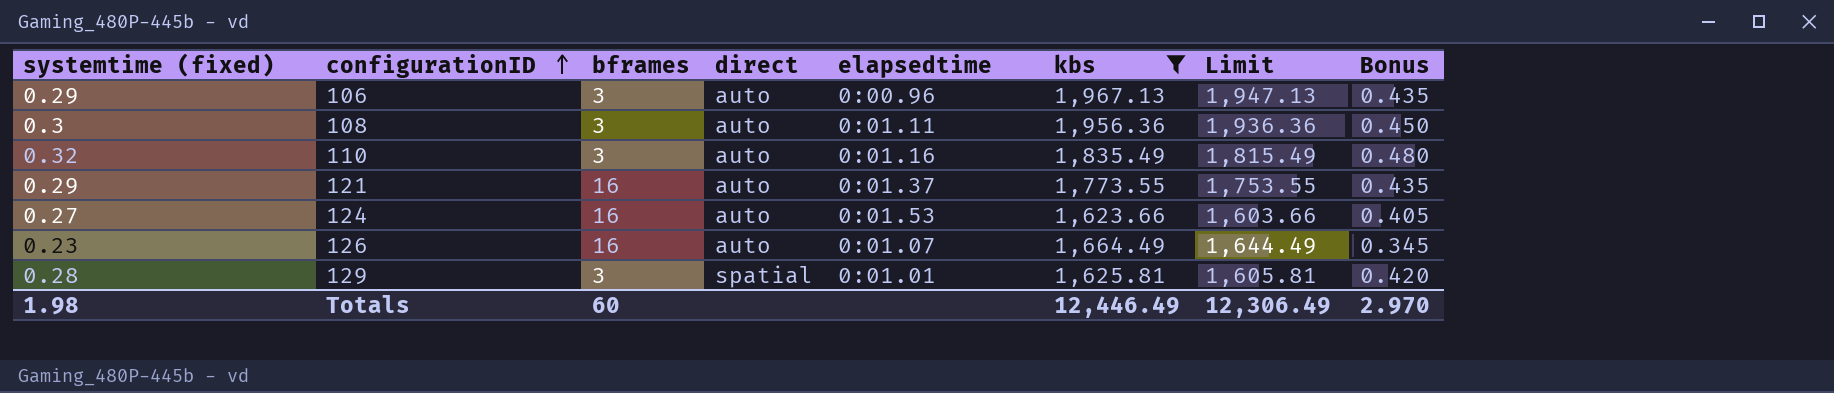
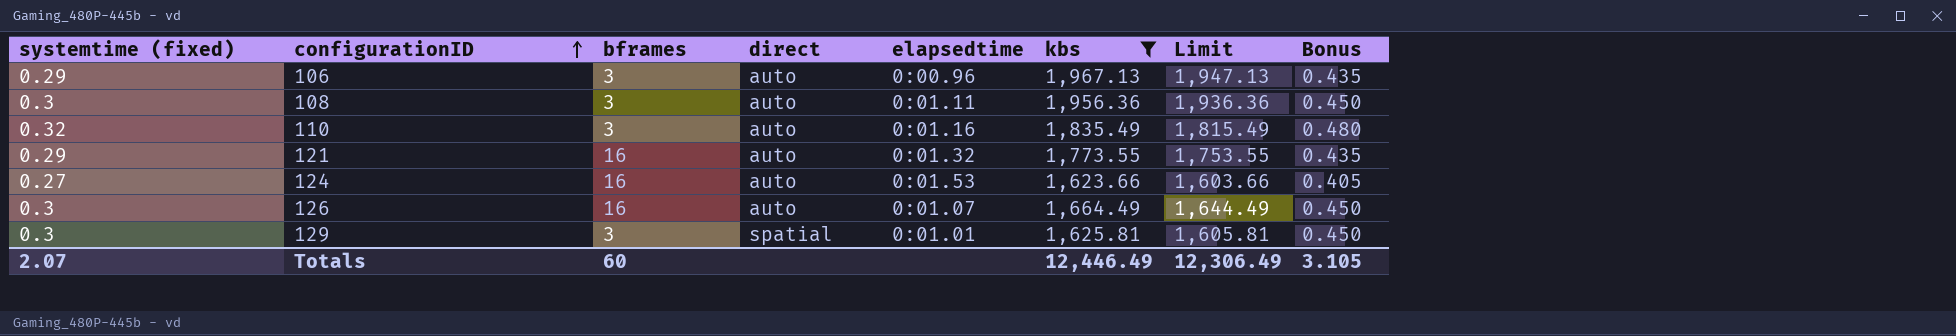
121 | elapsedtime: 0:01.37 -> 0:01.32
126 | systemtime (fixed): 0.23 -> 0.3
126 | Bonus: 0.345 -> 0.450
129 | systemtime (fixed): 0.28 -> 0.3
129 | Bonus: 0.420 -> 0.450
Totals | systemtime (fixed): 1.98 -> 2.07
Totals | Bonus: 2.970 -> 3.105

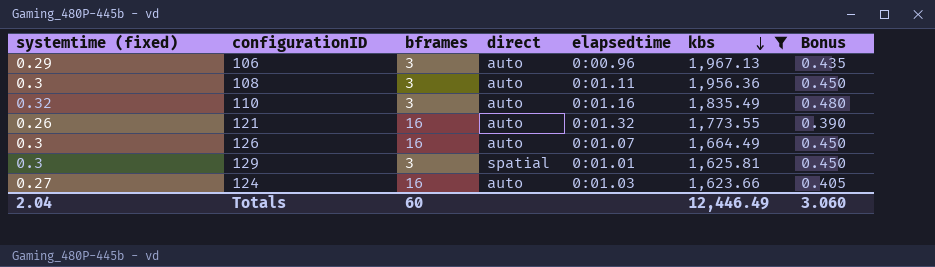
row order: configurationID ascending -> kbs descending
column Limit | formula: [kbs] - 20 -> none
121 | systemtime (fixed): 0.29 -> 0.26
121 | Bonus: 0.435 -> 0.390
124 | elapsedtime: 0:01.53 -> 0:01.03
Totals | systemtime (fixed): 2.07 -> 2.04
Totals | Bonus: 3.105 -> 3.060

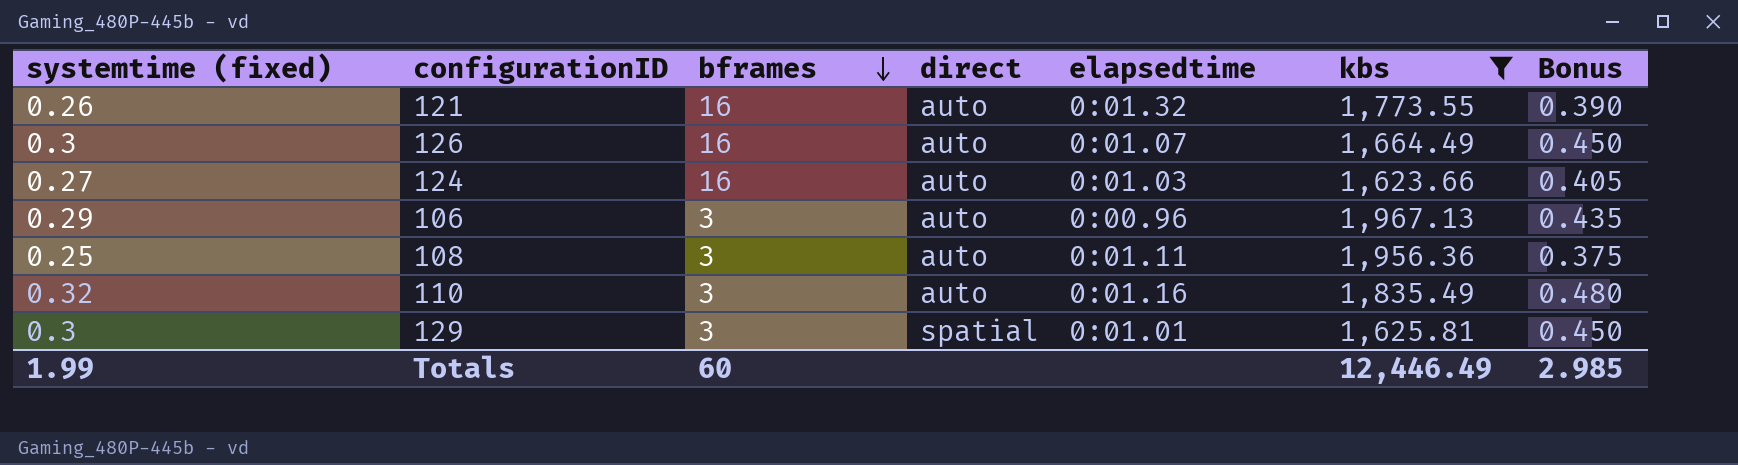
row order: kbs descending -> bframes descending
108 | systemtime (fixed): 0.3 -> 0.25
108 | Bonus: 0.450 -> 0.375
Totals | systemtime (fixed): 2.04 -> 1.99
Totals | Bonus: 3.060 -> 2.985

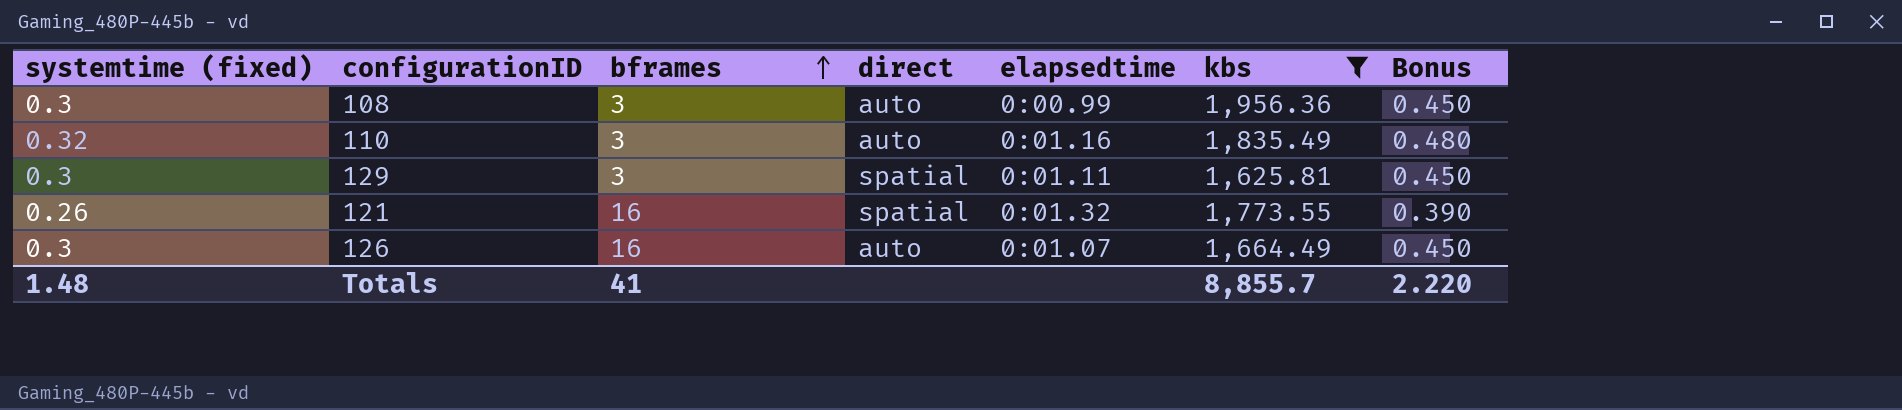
row order: bframes descending -> bframes ascending
row 124: 0.27 | 16 | auto | 0:01.03 | 1,623.66 | 0.405 -> none
row 106: 0.29 | 3 | auto | 0:00.96 | 1,967.13 | 0.435 -> none
108 | systemtime (fixed): 0.25 -> 0.3
108 | elapsedtime: 0:01.11 -> 0:00.99
108 | Bonus: 0.375 -> 0.450
129 | elapsedtime: 0:01.01 -> 0:01.11
121 | direct: auto -> spatial
Totals | systemtime (fixed): 1.99 -> 1.48
Totals | bframes: 60 -> 41
Totals | kbs: 12,446.49 -> 8,855.7
Totals | Bonus: 2.985 -> 2.220

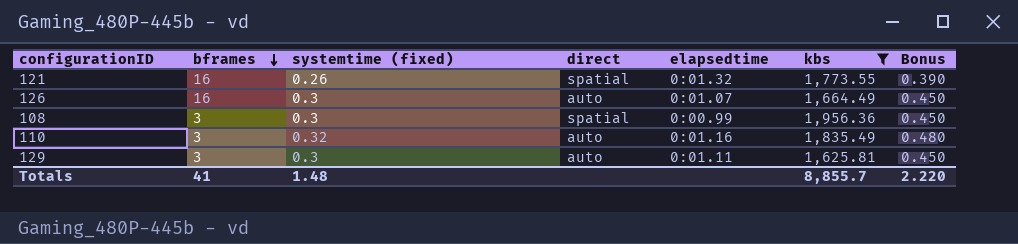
row order: bframes ascending -> bframes descending
column systemtime (fixed) | position: 1 -> 3
108 | direct: auto -> spatial
129 | direct: spatial -> auto

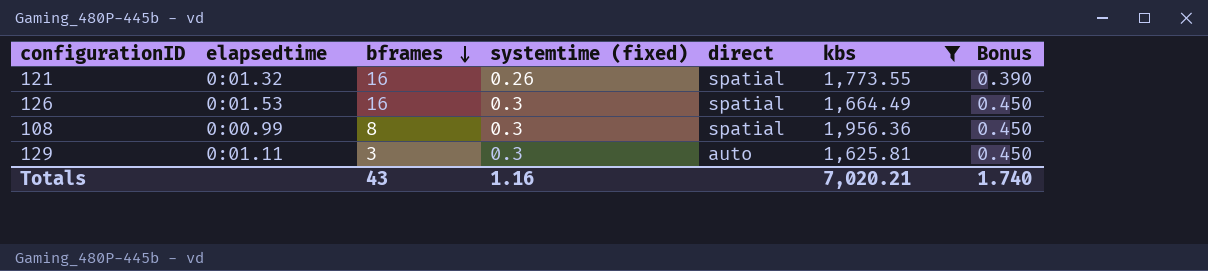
column elapsedtime | position: 5 -> 2
row 110: 3 | 0.32 | auto | 0:01.16 | 1,835.49 | 0.480 -> none
126 | elapsedtime: 0:01.07 -> 0:01.53
126 | direct: auto -> spatial
108 | bframes: 3 -> 8
Totals | bframes: 41 -> 43
Totals | systemtime (fixed): 1.48 -> 1.16
Totals | kbs: 8,855.7 -> 7,020.21
Totals | Bonus: 2.220 -> 1.740

